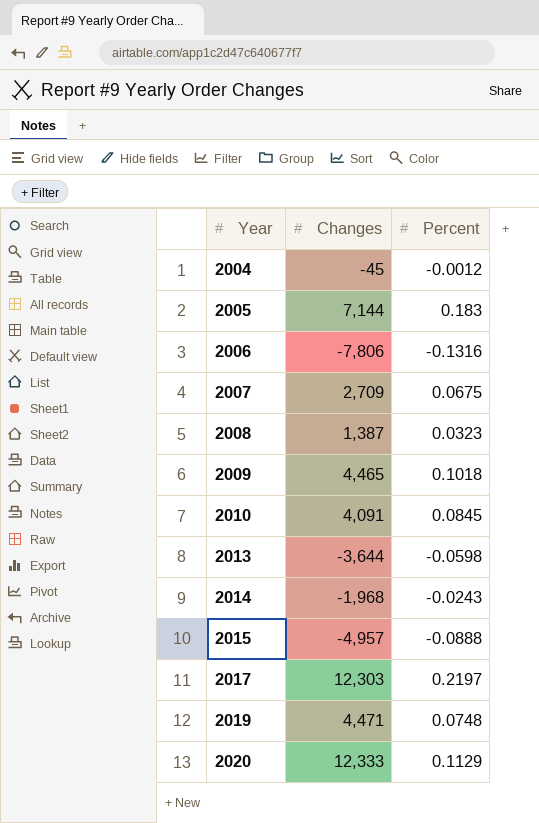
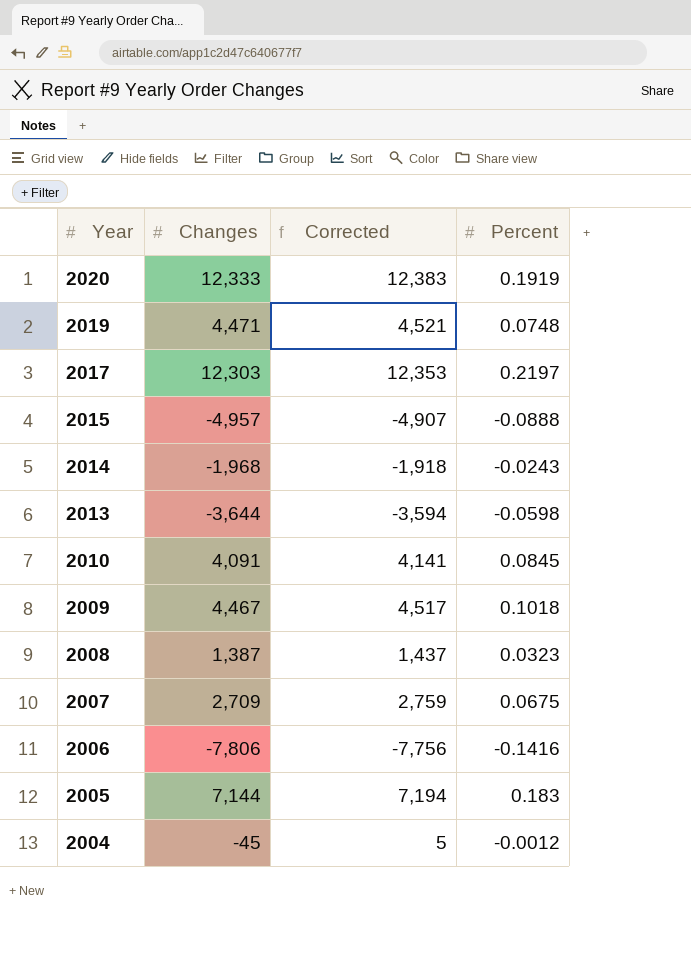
row order: Year ascending -> Year descending
column Corrected | formula: none -> [Changes] + 50
2020 | Percent: 0.1129 -> 0.1919
2009 | Changes: 4,465 -> 4,467
2006 | Percent: -0.1316 -> -0.1416

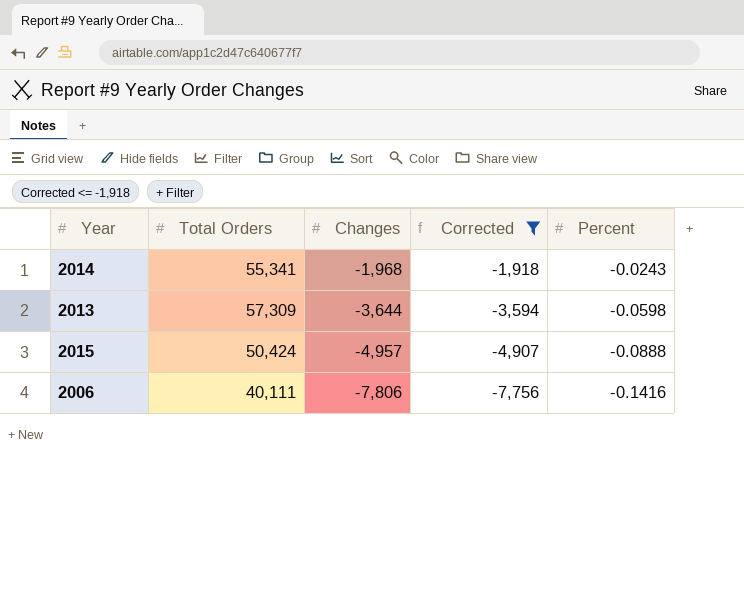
filter: none -> Corrected <= -1,918
row order: Year descending -> Changes descending
column Total Orders | position: none -> 2

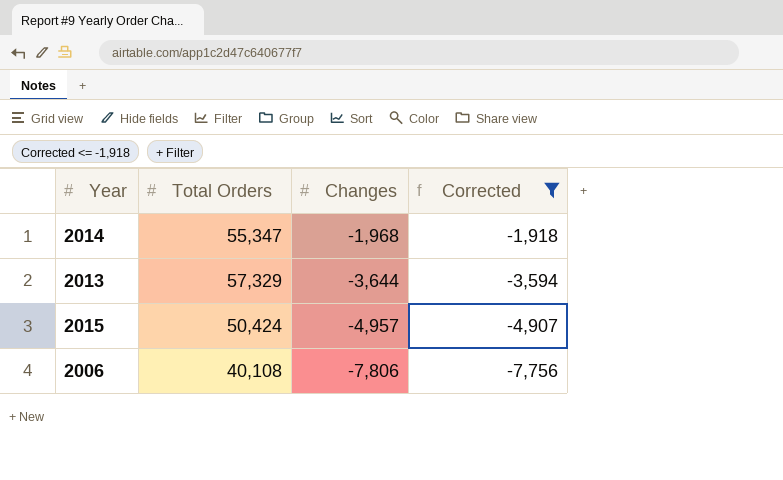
column Percent | position: 5 -> none
2014 | Total Orders: 55,341 -> 55,347
2013 | Total Orders: 57,309 -> 57,329
2006 | Total Orders: 40,111 -> 40,108

